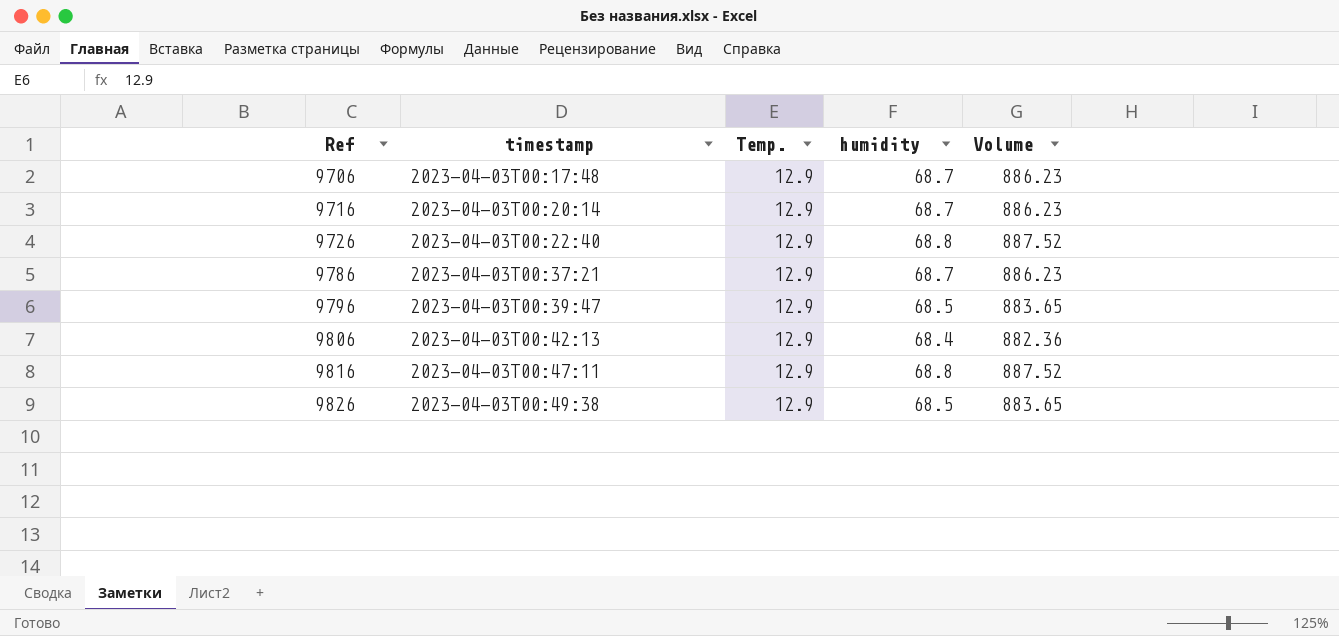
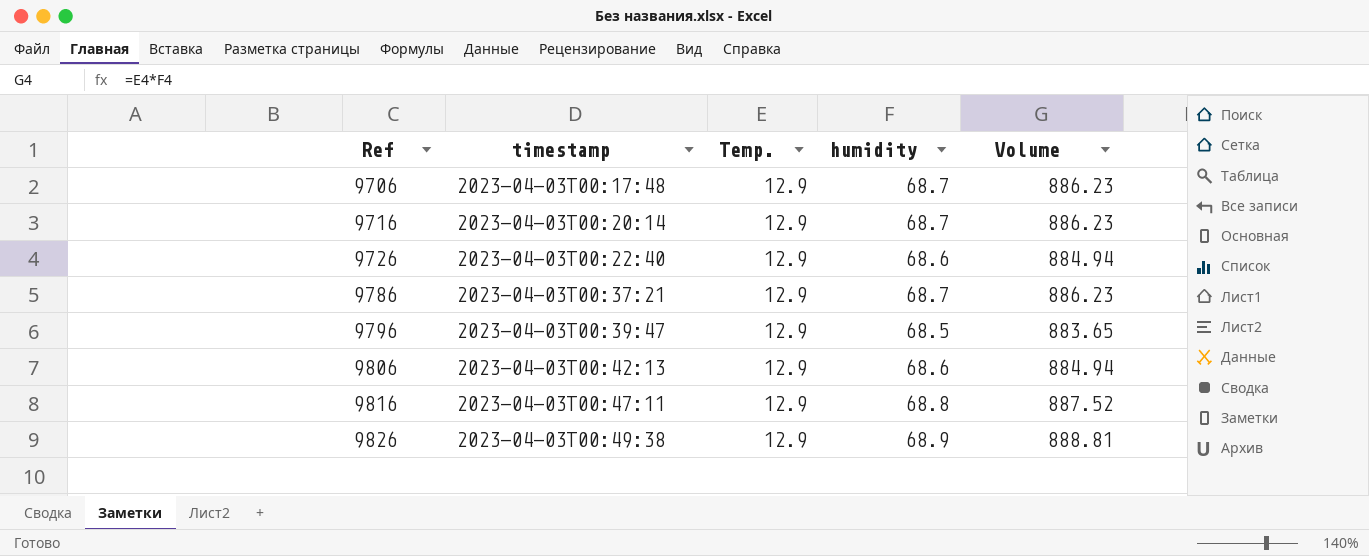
9726 | humidity: 68.8 -> 68.6
9726 | Volume: 887.52 -> 884.94
9806 | humidity: 68.4 -> 68.6
9806 | Volume: 882.36 -> 884.94
9826 | humidity: 68.5 -> 68.9
9826 | Volume: 883.65 -> 888.81

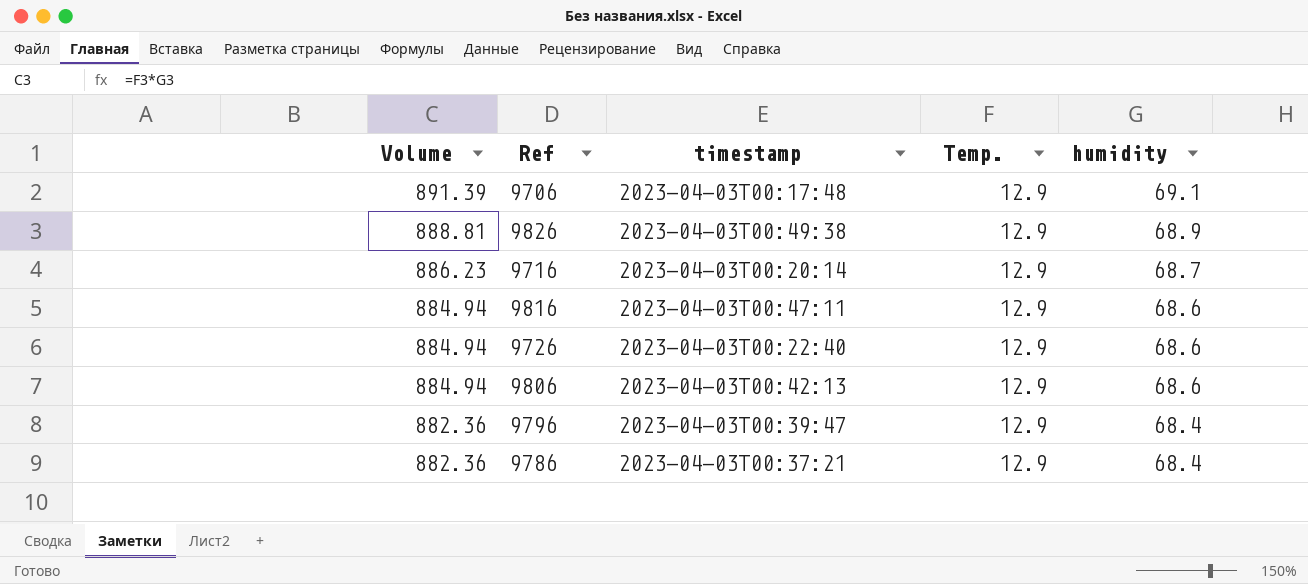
row order: Ref ascending -> Volume descending
column Volume | position: 5 -> 1
9706 | Volume: 886.23 -> 891.39
9706 | humidity: 68.7 -> 69.1
9816 | Volume: 887.52 -> 884.94
9816 | humidity: 68.8 -> 68.6
9796 | Volume: 883.65 -> 882.36
9796 | humidity: 68.5 -> 68.4
9786 | Volume: 886.23 -> 882.36
9786 | humidity: 68.7 -> 68.4

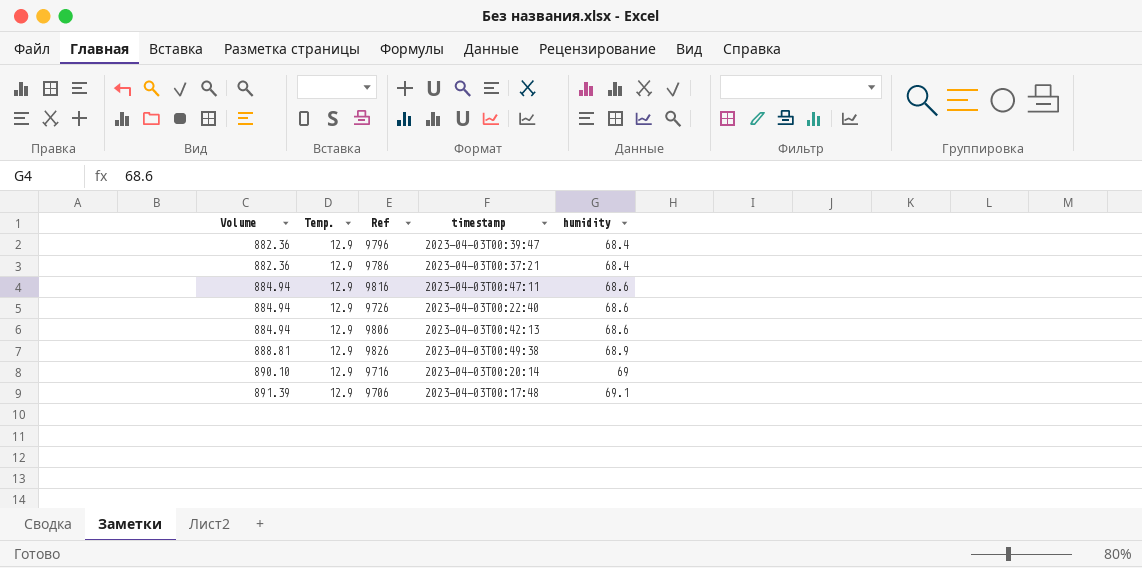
row order: Volume descending -> Volume ascending
column Temp. | position: 4 -> 2
9716 | Volume: 886.23 -> 890.10
9716 | humidity: 68.7 -> 69

